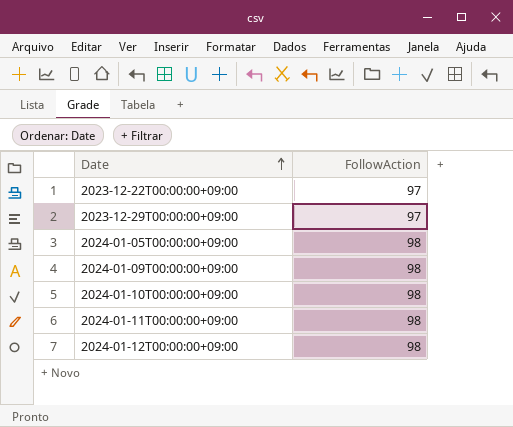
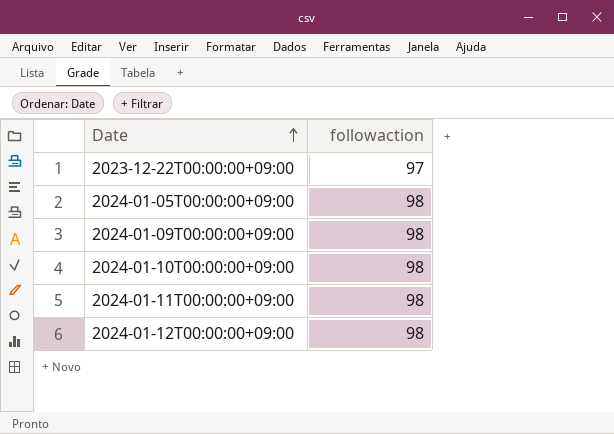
column name: FollowAction -> followaction
row 2023-12-29T00:00:00+09:00: 97 -> none

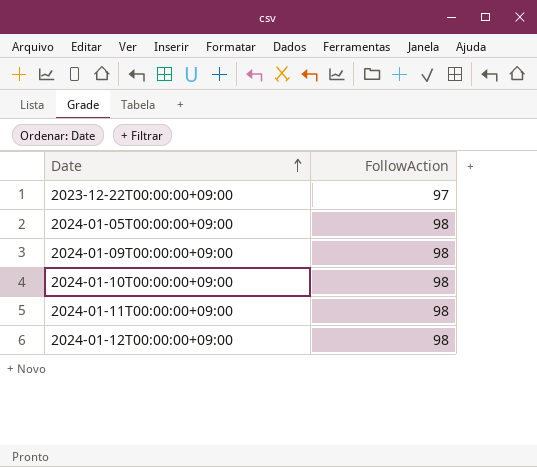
column name: followaction -> FollowAction

